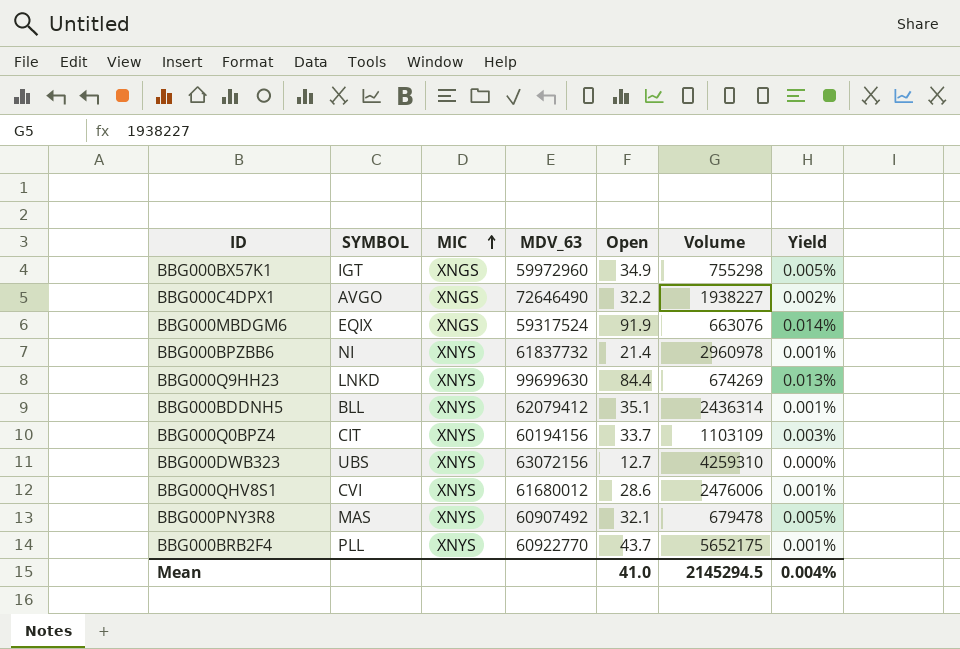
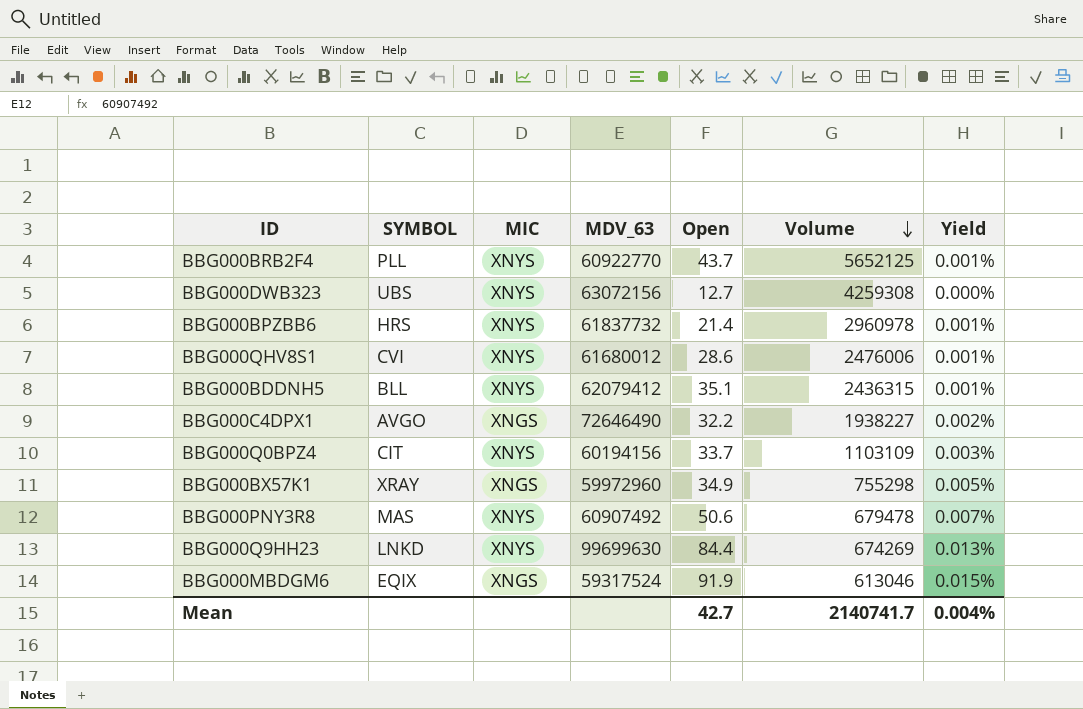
row order: MIC ascending -> Volume descending
BBG000BRB2F4 | Volume: 5652175 -> 5652125
BBG000DWB323 | Volume: 4259310 -> 4259308
BBG000BPZBB6 | SYMBOL: NI -> HRS
BBG000BDDNH5 | Volume: 2436314 -> 2436315
BBG000BX57K1 | SYMBOL: IGT -> XRAY
BBG000PNY3R8 | Open: 32.1 -> 50.6
BBG000PNY3R8 | Yield: 0.005% -> 0.007%
BBG000MBDGM6 | Volume: 663076 -> 613046
BBG000MBDGM6 | Yield: 0.014% -> 0.015%
Mean | Open: 41.0 -> 42.7
Mean | Volume: 2145294.5 -> 2140741.7

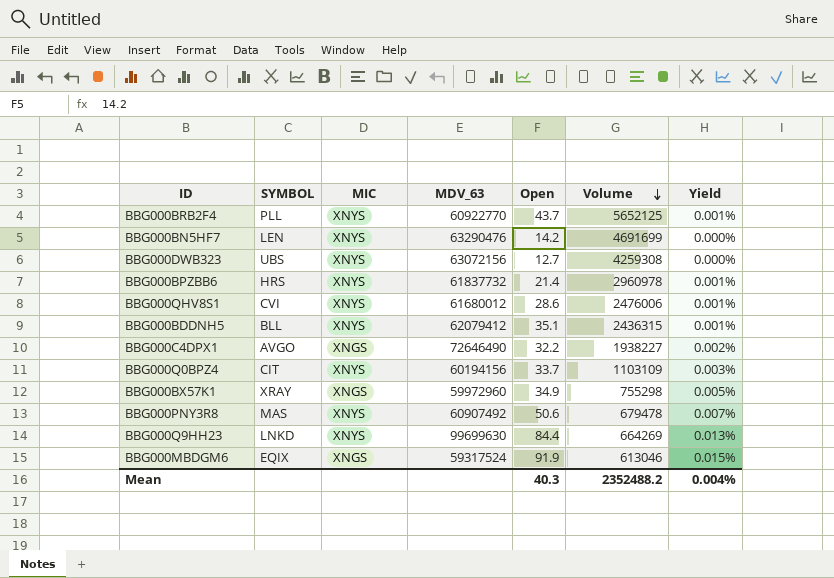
row BBG000BN5HF7: none -> LEN | XNYS | 63290476 | 14.2 | 4691699 | 0.000%
BBG000Q9HH23 | Volume: 674269 -> 664269
Mean | Open: 42.7 -> 40.3
Mean | Volume: 2140741.7 -> 2352488.2

